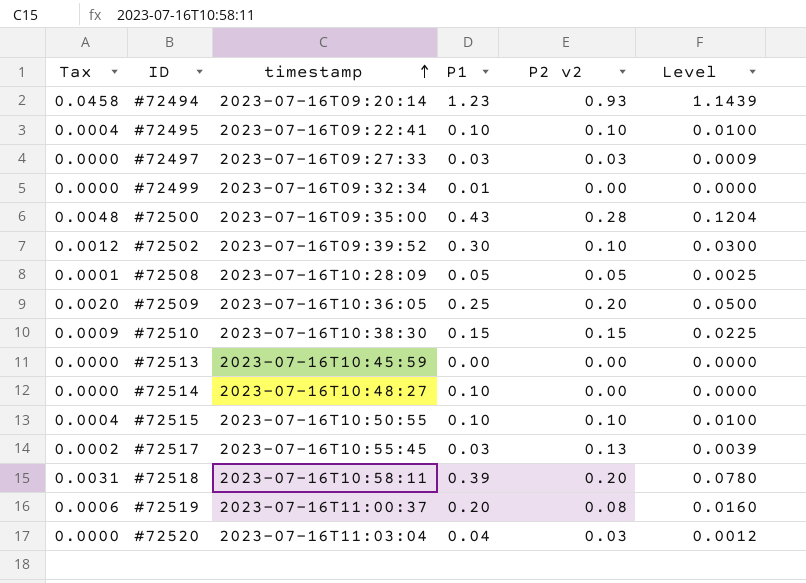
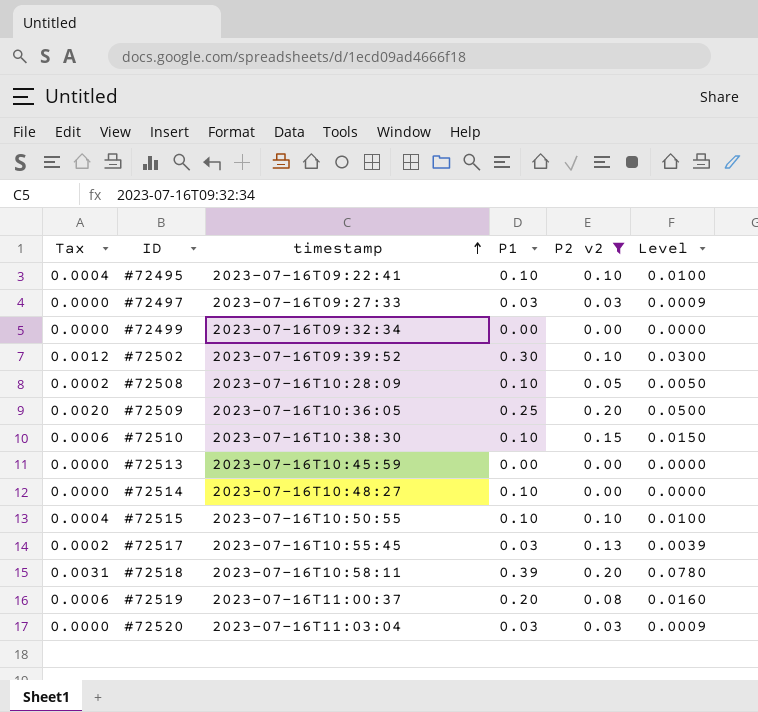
filter: none -> P2 v2 <= 0.20
#72499 | P1: 0.01 -> 0.00
#72508 | Tax: 0.0001 -> 0.0002
#72508 | P1: 0.05 -> 0.10
#72508 | Level: 0.0025 -> 0.0050
#72510 | Tax: 0.0009 -> 0.0006
#72510 | P1: 0.15 -> 0.10
#72510 | Level: 0.0225 -> 0.0150
#72520 | P1: 0.04 -> 0.03
#72520 | Level: 0.0012 -> 0.0009

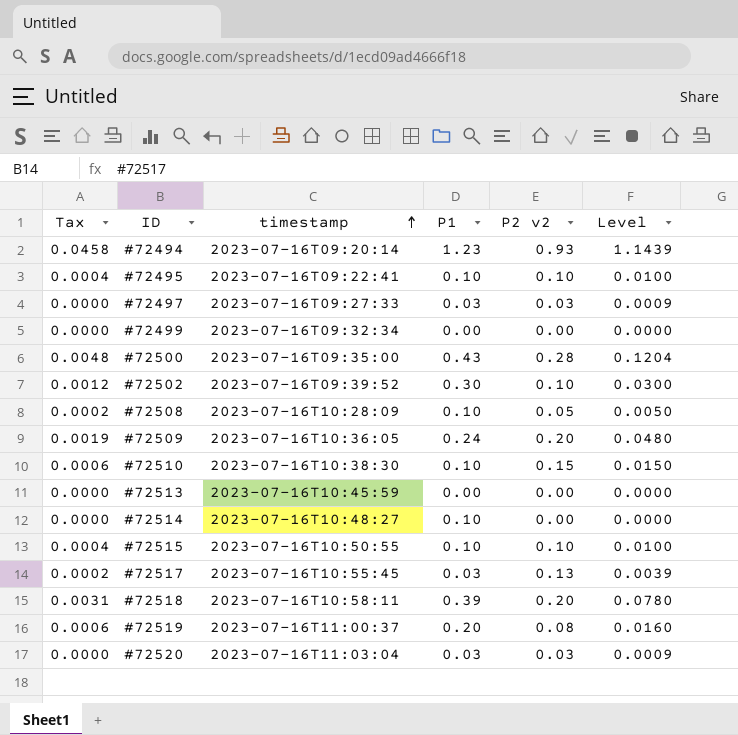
filter: P2 v2 <= 0.20 -> none
#72509 | Tax: 0.0020 -> 0.0019
#72509 | P1: 0.25 -> 0.24
#72509 | Level: 0.0500 -> 0.0480

